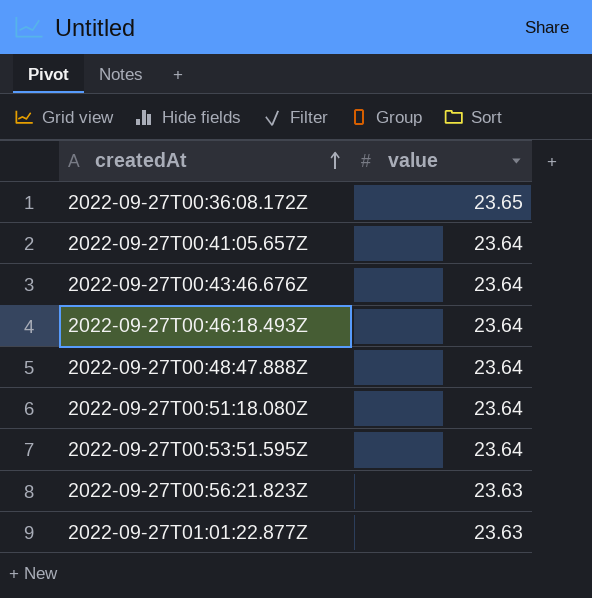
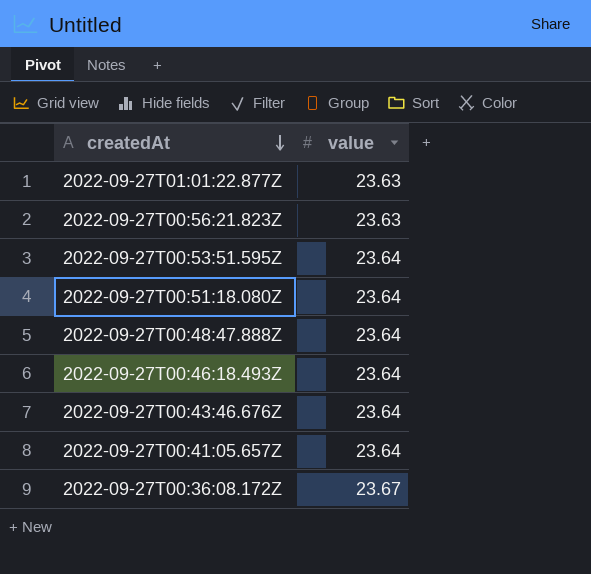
row order: createdAt ascending -> createdAt descending
2022-09-27T00:36:08.172Z | value: 23.65 -> 23.67

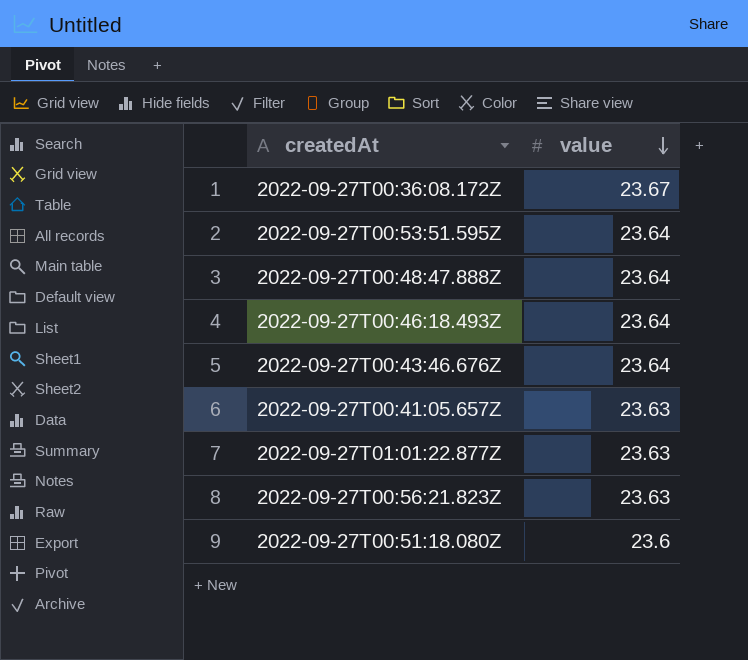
row order: createdAt descending -> value descending
2022-09-27T00:41:05.657Z | value: 23.64 -> 23.63
2022-09-27T00:51:18.080Z | value: 23.64 -> 23.6

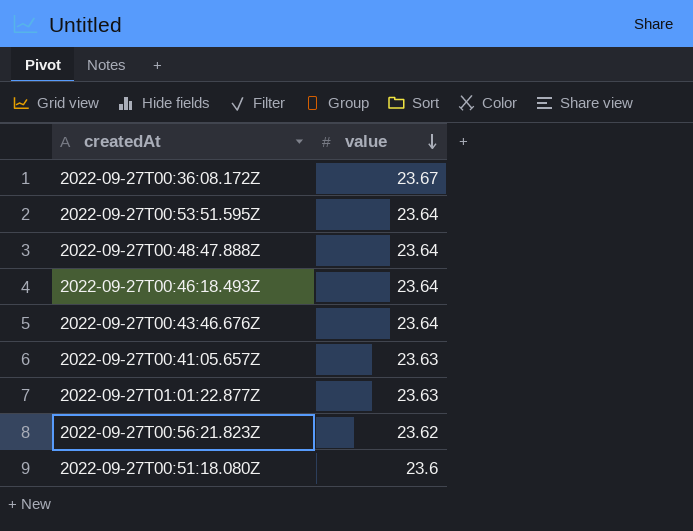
2022-09-27T00:56:21.823Z | value: 23.63 -> 23.62

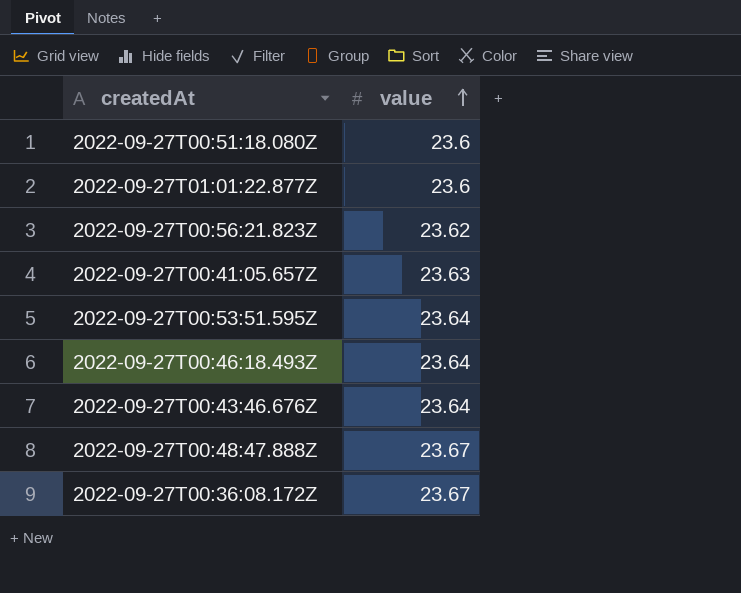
row order: value descending -> value ascending
2022-09-27T01:01:22.877Z | value: 23.63 -> 23.6
2022-09-27T00:48:47.888Z | value: 23.64 -> 23.67

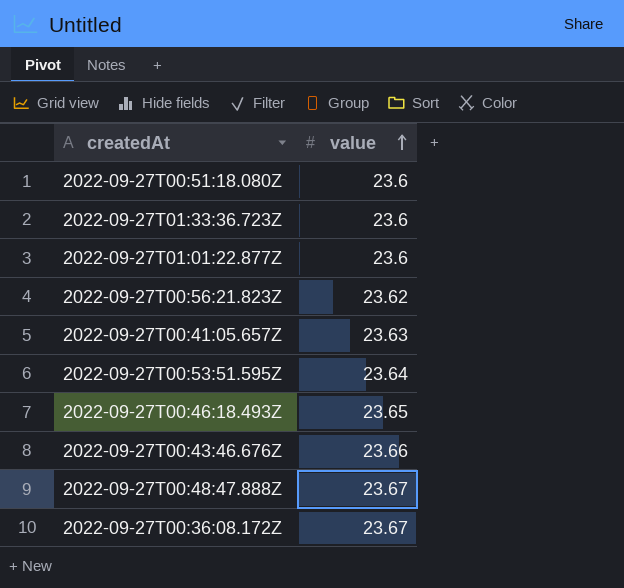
row 2022-09-27T01:33:36.723Z: none -> 23.6
2022-09-27T00:46:18.493Z | value: 23.64 -> 23.65
2022-09-27T00:43:46.676Z | value: 23.64 -> 23.66

